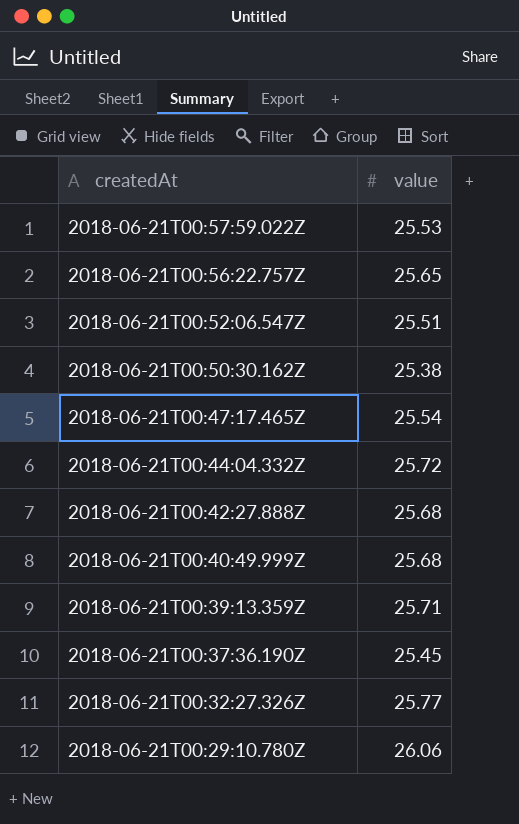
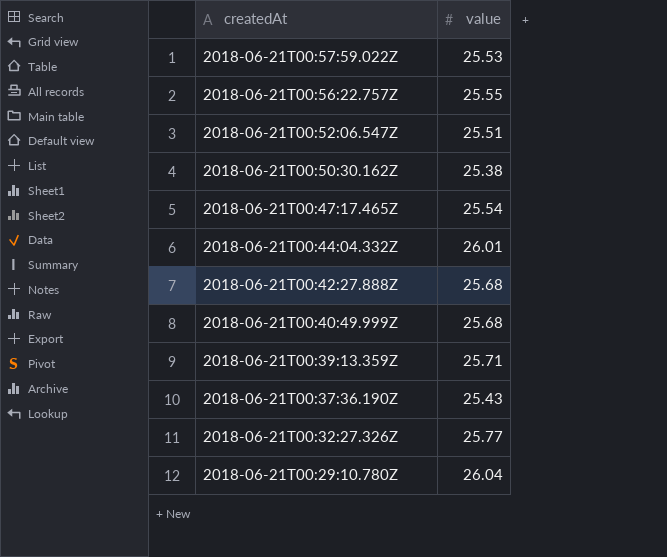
2018-06-21T00:56:22.757Z | value: 25.65 -> 25.55
2018-06-21T00:44:04.332Z | value: 25.72 -> 26.01
2018-06-21T00:37:36.190Z | value: 25.45 -> 25.43
2018-06-21T00:29:10.780Z | value: 26.06 -> 26.04

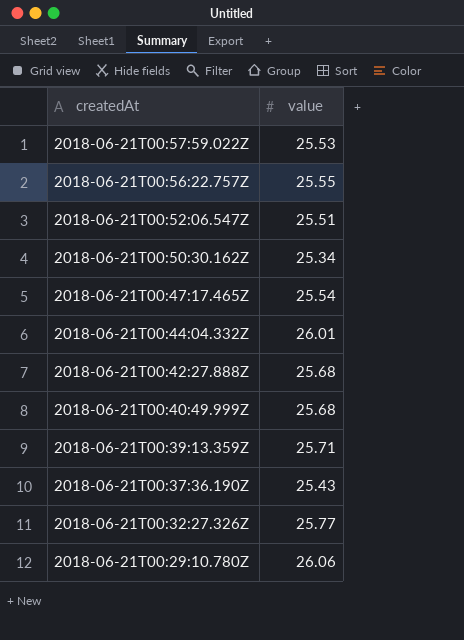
2018-06-21T00:50:30.162Z | value: 25.38 -> 25.34
2018-06-21T00:29:10.780Z | value: 26.04 -> 26.06

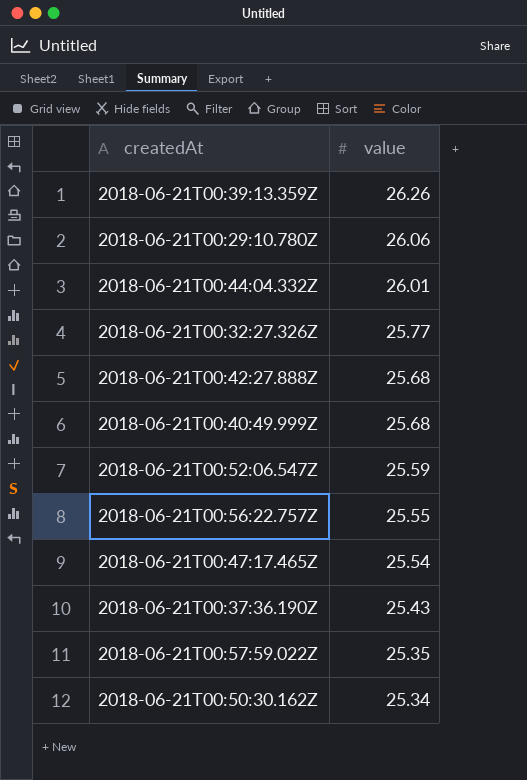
row order: createdAt descending -> value descending
2018-06-21T00:39:13.359Z | value: 25.71 -> 26.26
2018-06-21T00:52:06.547Z | value: 25.51 -> 25.59
2018-06-21T00:57:59.022Z | value: 25.53 -> 25.35

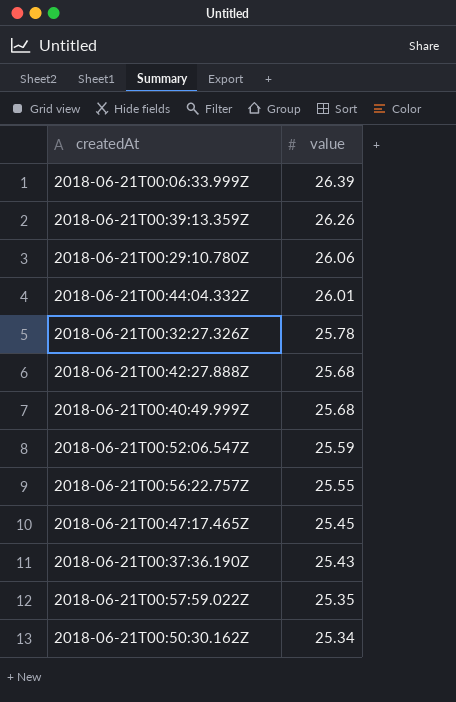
row 2018-06-21T00:06:33.999Z: none -> 26.39
2018-06-21T00:32:27.326Z | value: 25.77 -> 25.78
2018-06-21T00:47:17.465Z | value: 25.54 -> 25.45

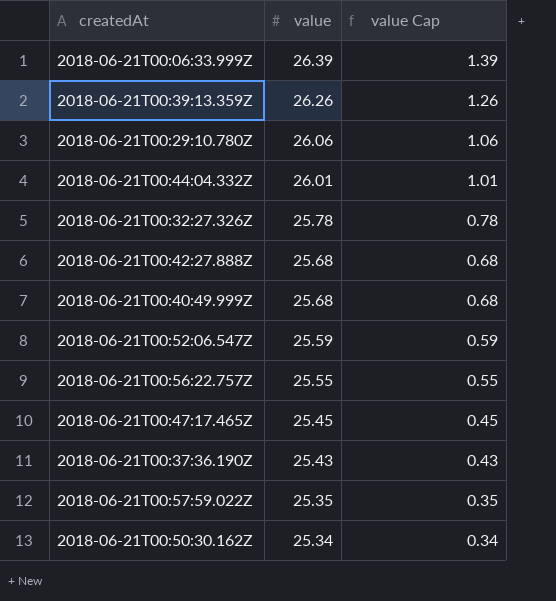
column value Cap | formula: none -> [value] - 25

